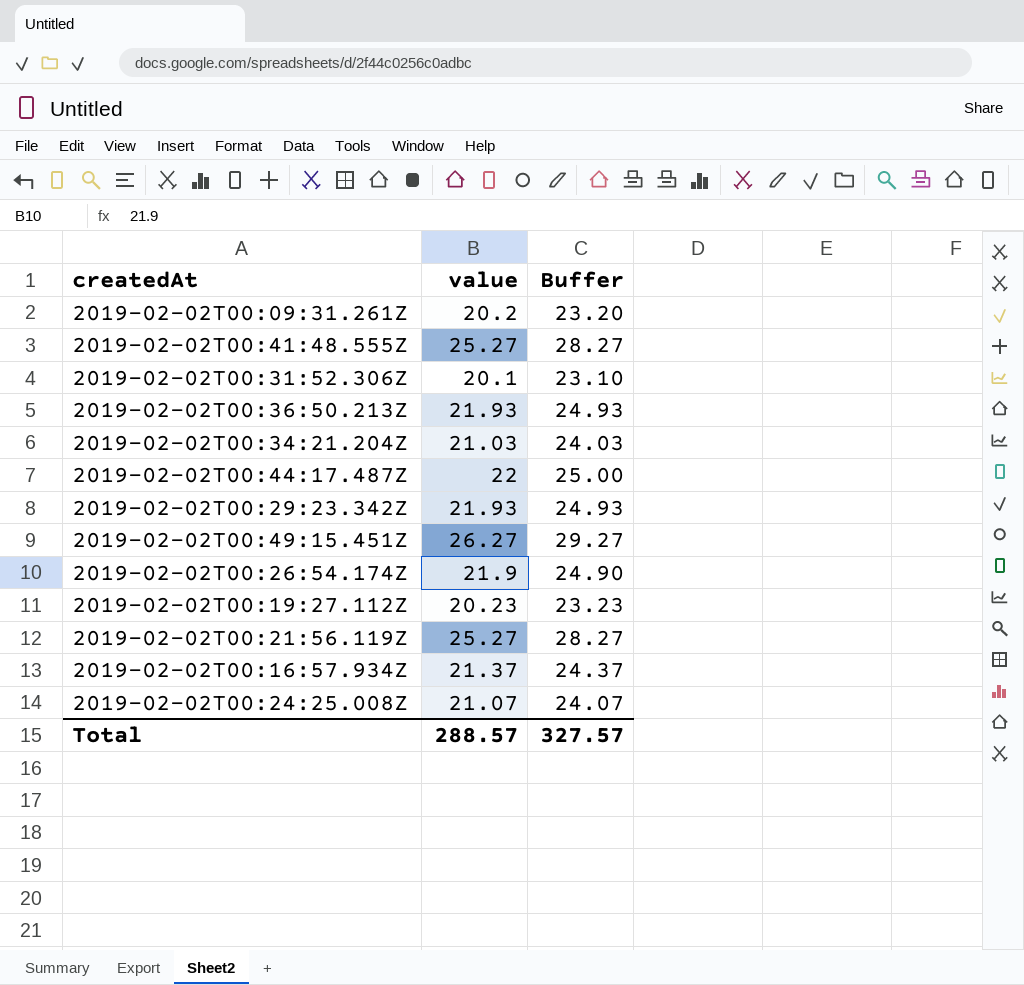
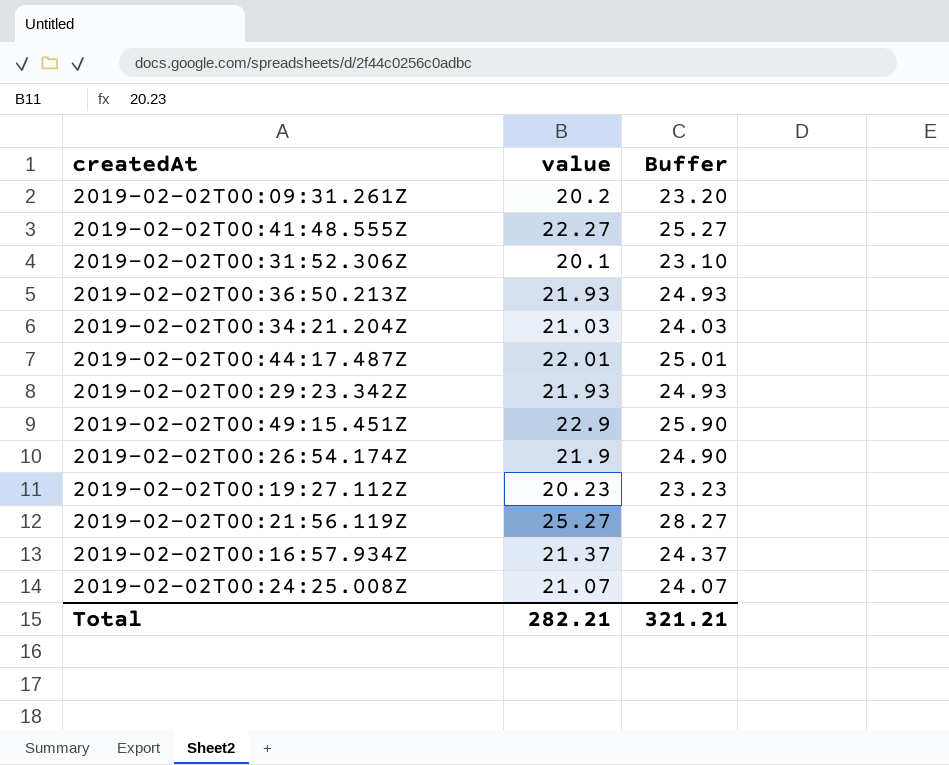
2019-02-02T00:41:48.555Z | value: 25.27 -> 22.27
2019-02-02T00:41:48.555Z | Buffer: 28.27 -> 25.27
2019-02-02T00:44:17.487Z | value: 22 -> 22.01
2019-02-02T00:44:17.487Z | Buffer: 25.00 -> 25.01
2019-02-02T00:49:15.451Z | value: 26.27 -> 22.9
2019-02-02T00:49:15.451Z | Buffer: 29.27 -> 25.90
Total | value: 288.57 -> 282.21
Total | Buffer: 327.57 -> 321.21

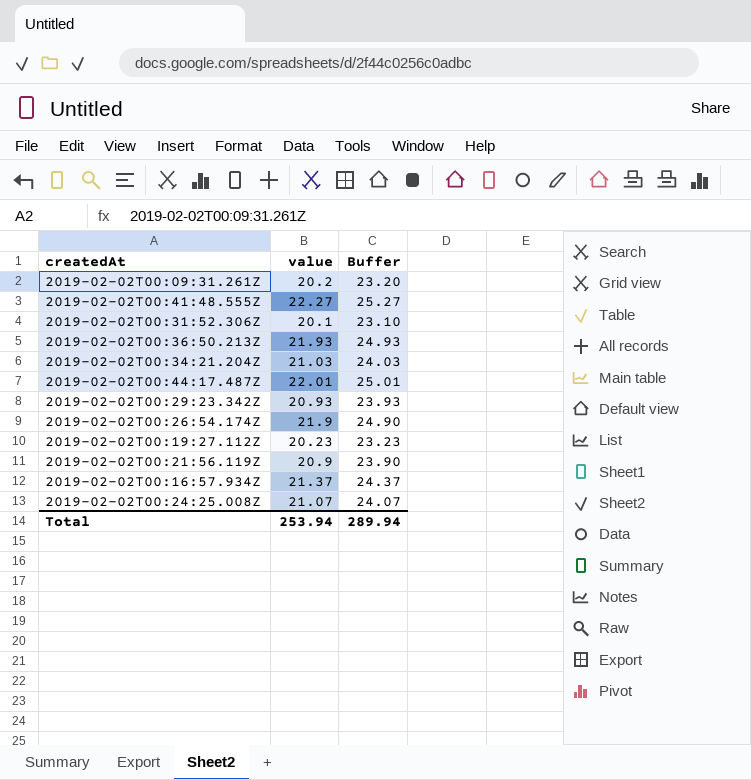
row 2019-02-02T00:49:15.451Z: 22.9 | 25.90 -> none
2019-02-02T00:29:23.342Z | value: 21.93 -> 20.93
2019-02-02T00:29:23.342Z | Buffer: 24.93 -> 23.93
2019-02-02T00:21:56.119Z | value: 25.27 -> 20.9
2019-02-02T00:21:56.119Z | Buffer: 28.27 -> 23.90
Total | value: 282.21 -> 253.94
Total | Buffer: 321.21 -> 289.94

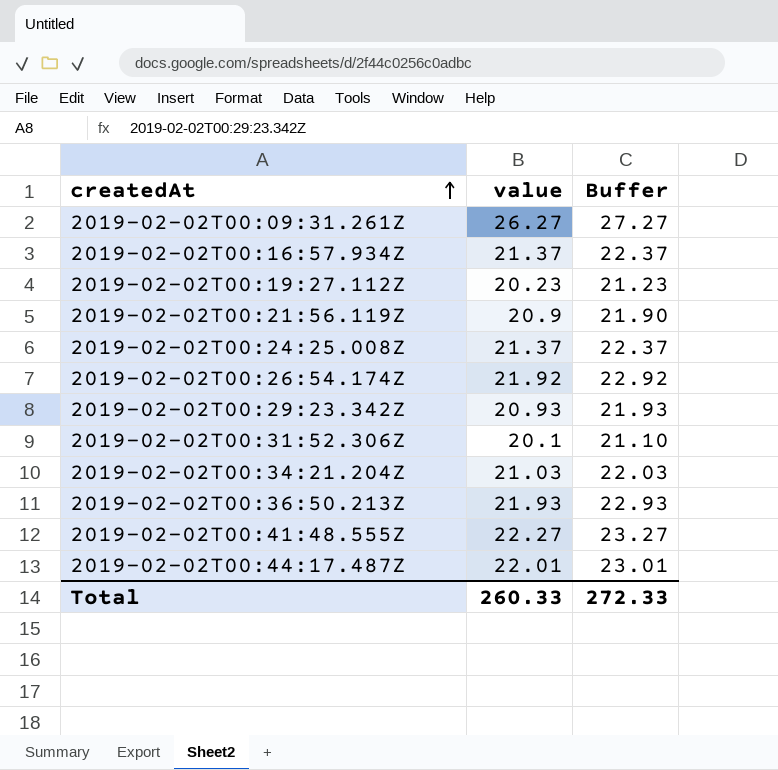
row order: none -> createdAt ascending
column Buffer | formula: [value] + 3 -> [value] + 1
2019-02-02T00:09:31.261Z | value: 20.2 -> 26.27
2019-02-02T00:24:25.008Z | value: 21.07 -> 21.37
2019-02-02T00:26:54.174Z | value: 21.9 -> 21.92
Total | value: 253.94 -> 260.33
Total | Buffer: 289.94 -> 272.33

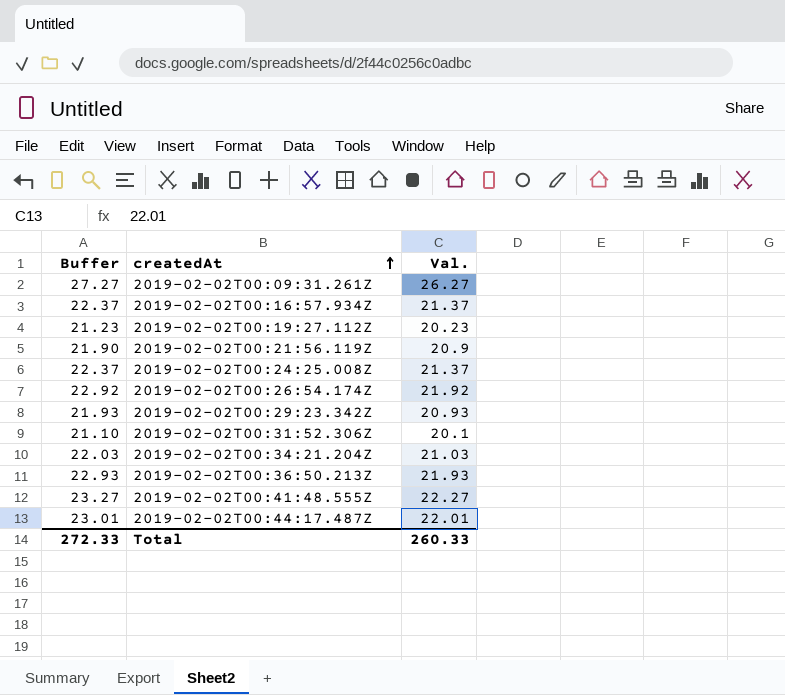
column Buffer | position: 3 -> 1
column name: value -> Val.

